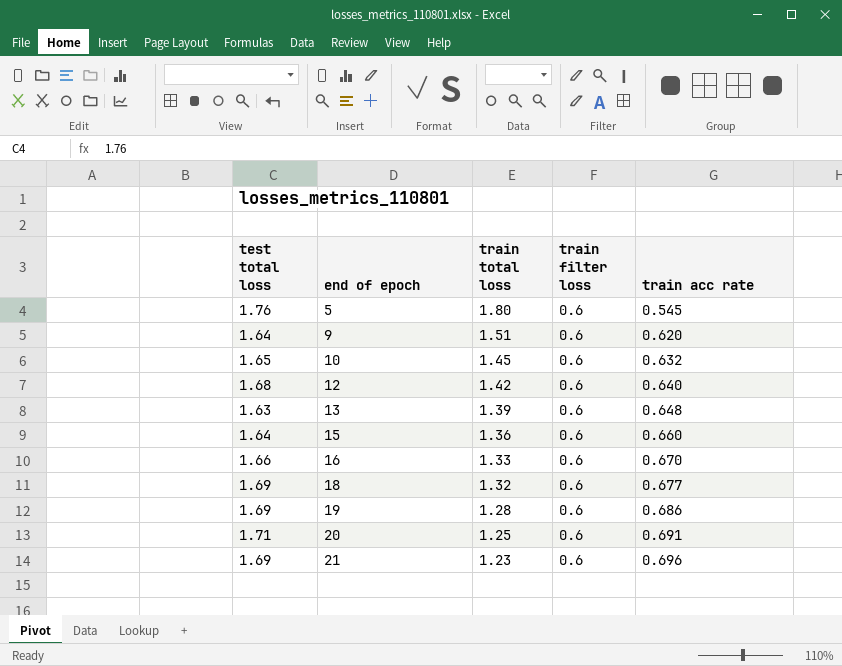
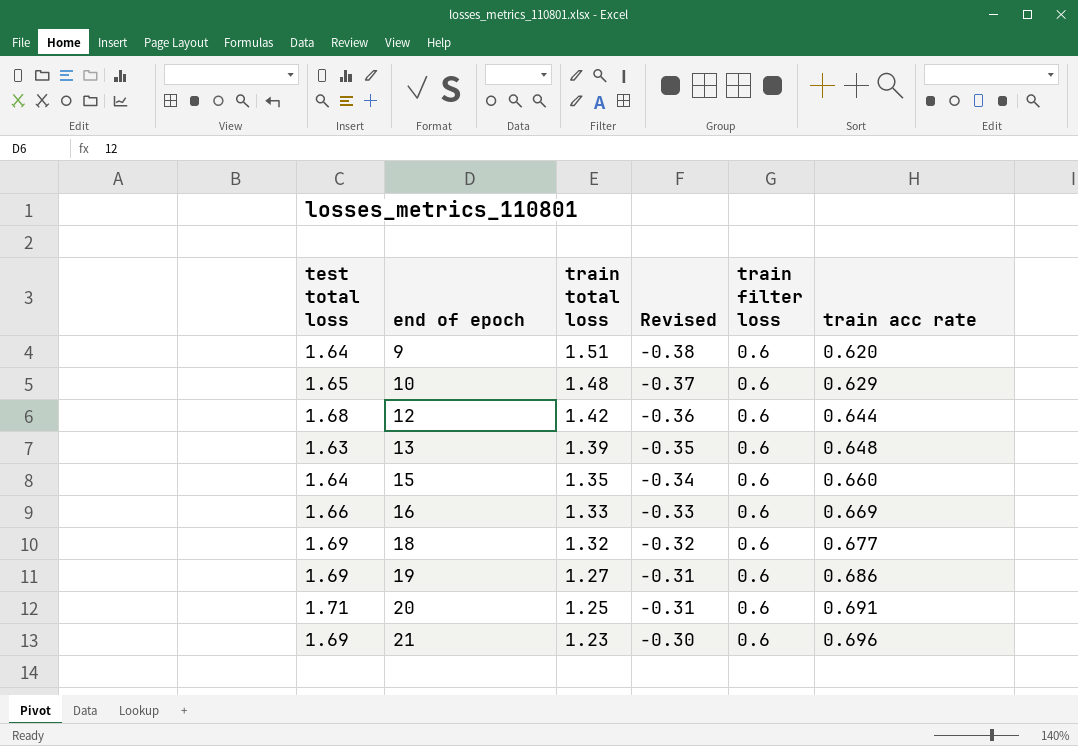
column Revised | formula: none -> [train acc rate] - 1
row 5: 1.76 | 1.80 | 0.6 | 0.545 -> none
10 | train total loss: 1.45 -> 1.48
10 | train acc rate: 0.632 -> 0.629
12 | train acc rate: 0.640 -> 0.644
15 | train total loss: 1.36 -> 1.35
16 | train acc rate: 0.670 -> 0.669
19 | train total loss: 1.28 -> 1.27

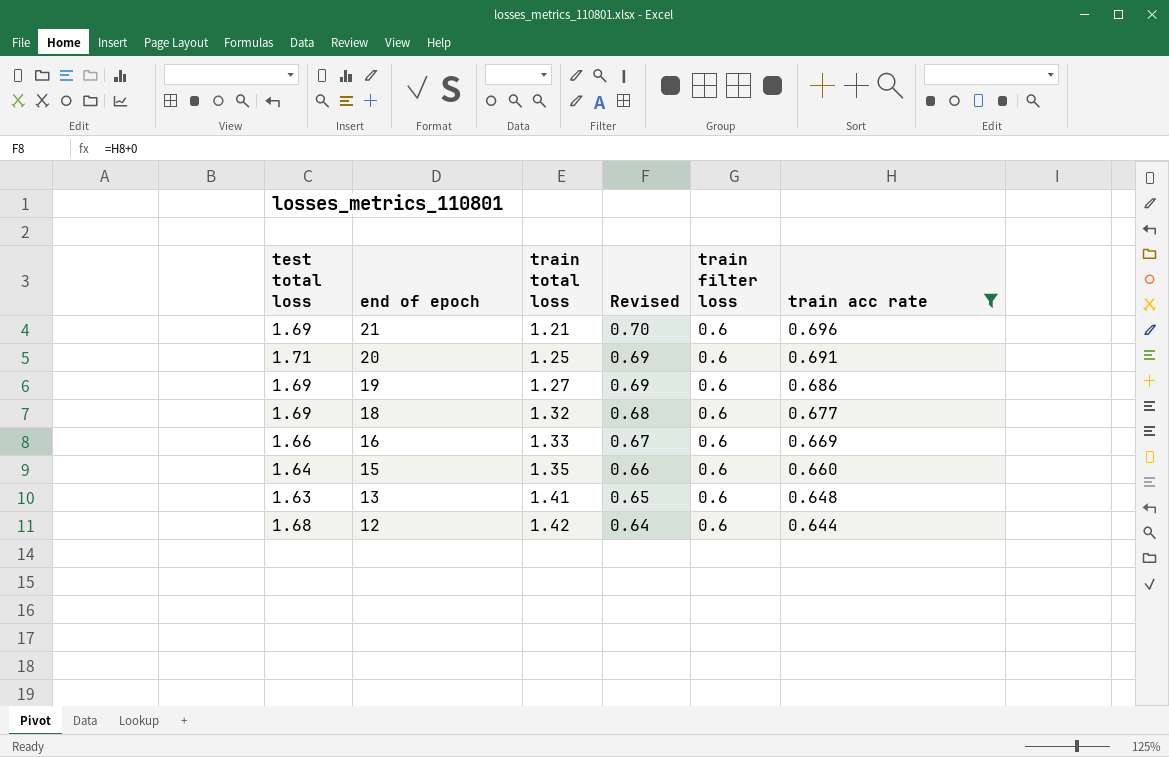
filter: none -> train acc rate >= 0.644
row order: end of epoch ascending -> end of epoch descending
column Revised | formula: [train acc rate] - 1 -> [train acc rate] + 0
21 | train total loss: 1.23 -> 1.21
13 | train total loss: 1.39 -> 1.41

